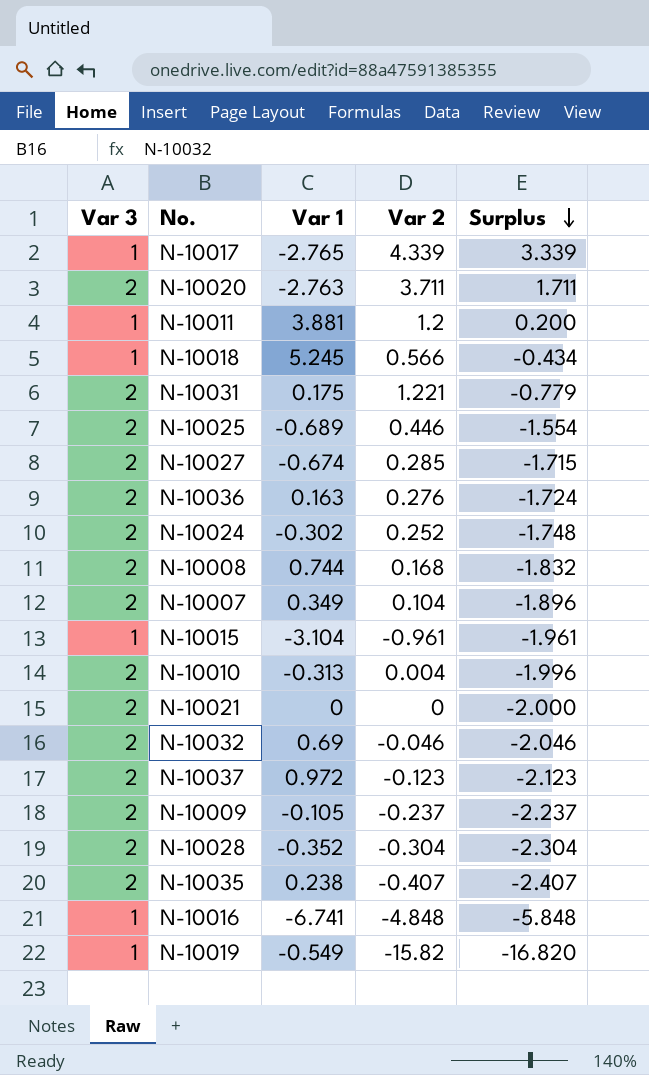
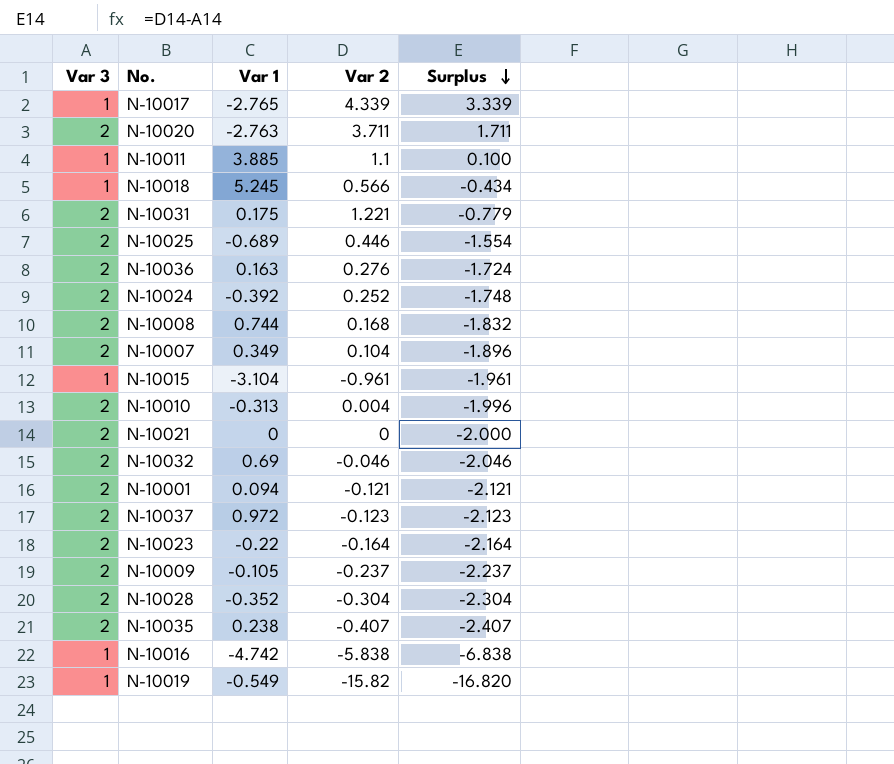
row N-10027: 2 | -0.674 | 0.285 | -1.715 -> none
N-10011 | Var 1: 3.881 -> 3.885
N-10011 | Var 2: 1.2 -> 1.1
N-10011 | Surplus: 0.200 -> 0.100
N-10024 | Var 1: -0.302 -> -0.392
row N-10001: none -> 2 | 0.094 | -0.121 | -2.121
row N-10023: none -> 2 | -0.22 | -0.164 | -2.164
N-10016 | Var 1: -6.741 -> -4.742
N-10016 | Var 2: -4.848 -> -5.838
N-10016 | Surplus: -5.848 -> -6.838

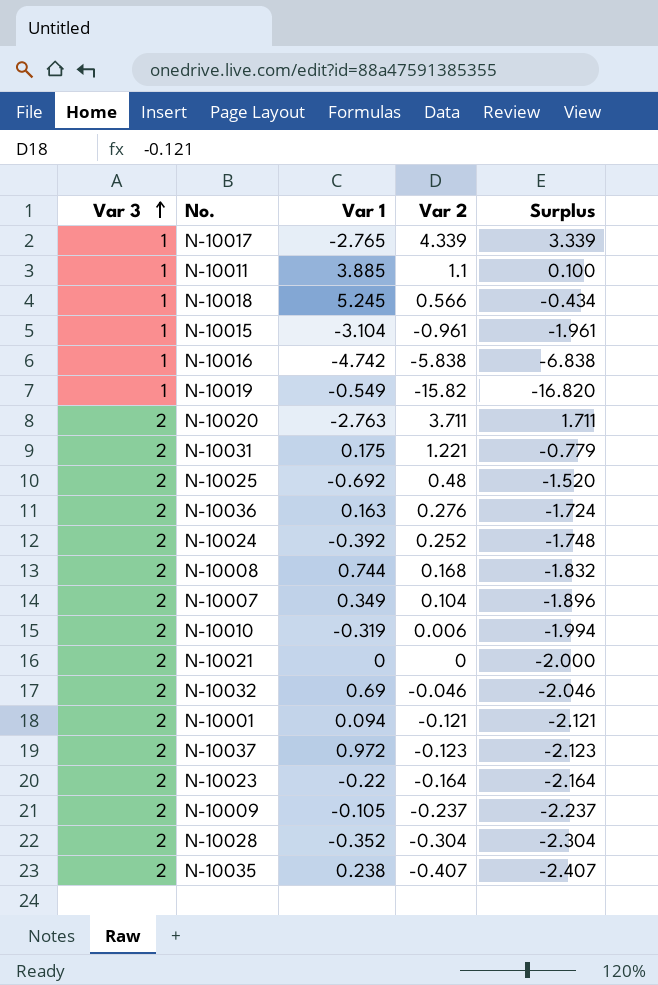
row order: Surplus descending -> Var 3 ascending
N-10025 | Var 1: -0.689 -> -0.692
N-10025 | Var 2: 0.446 -> 0.48
N-10025 | Surplus: -1.554 -> -1.520
N-10010 | Var 1: -0.313 -> -0.319
N-10010 | Var 2: 0.004 -> 0.006
N-10010 | Surplus: -1.996 -> -1.994

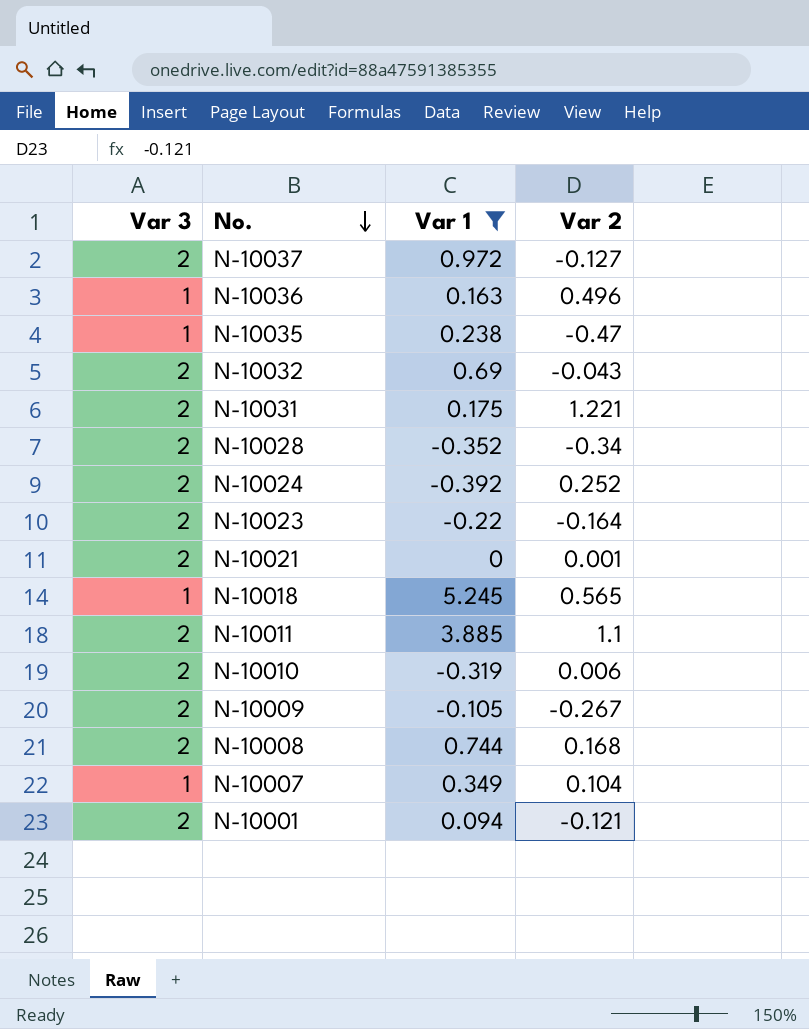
filter: none -> Var 1 >= -0.392
row order: Var 3 ascending -> No. descending
column Surplus | formula: [Var 2] - [Var 3] -> none
N-10037 | Var 2: -0.123 -> -0.127
N-10036 | Var 3: 2 -> 1
N-10036 | Var 2: 0.276 -> 0.496
N-10035 | Var 3: 2 -> 1
N-10035 | Var 2: -0.407 -> -0.47
N-10032 | Var 2: -0.046 -> -0.043
N-10028 | Var 2: -0.304 -> -0.34
N-10021 | Var 2: 0 -> 0.001
N-10018 | Var 2: 0.566 -> 0.565
N-10011 | Var 3: 1 -> 2
N-10009 | Var 2: -0.237 -> -0.267
N-10007 | Var 3: 2 -> 1

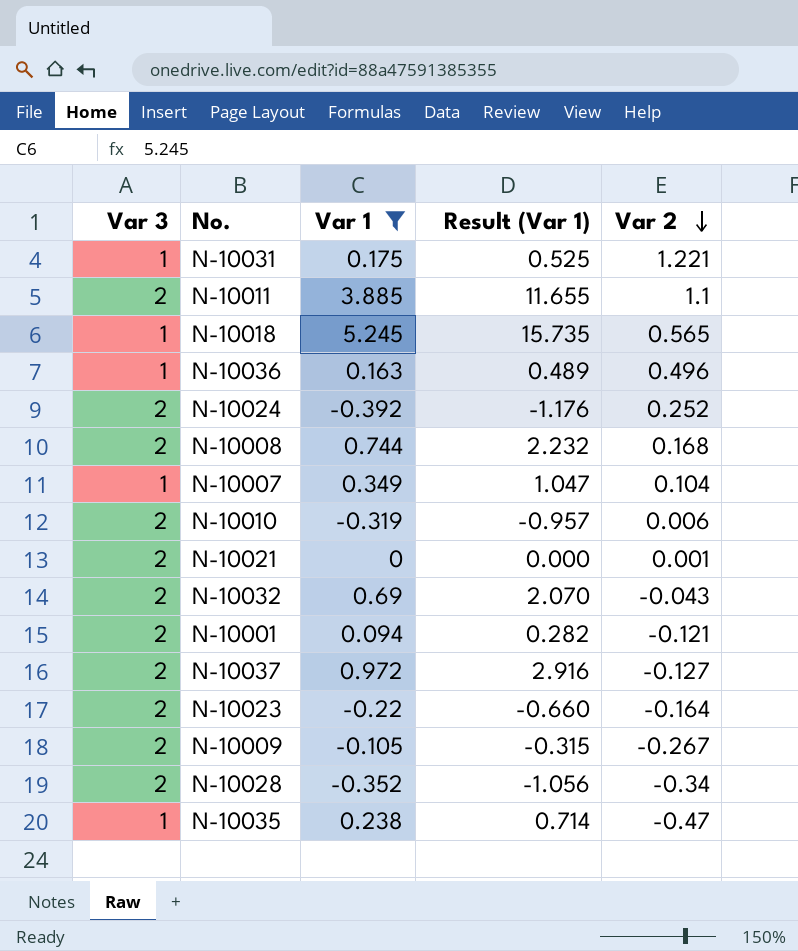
row order: No. descending -> Var 2 descending
column Result (Var 1) | formula: none -> [Var 1] * 3
N-10031 | Var 3: 2 -> 1

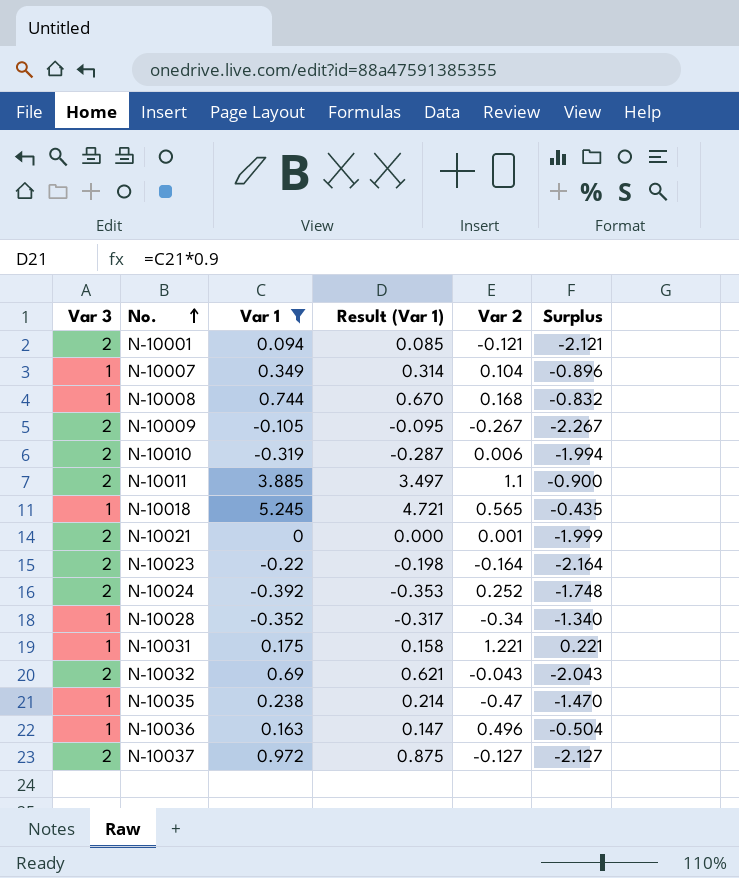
row order: Var 2 descending -> No. ascending
column Result (Var 1) | formula: [Var 1] * 3 -> [Var 1] * 0.9
column Surplus | formula: none -> [Var 2] - [Var 3]
N-10008 | Var 3: 2 -> 1
N-10028 | Var 3: 2 -> 1

